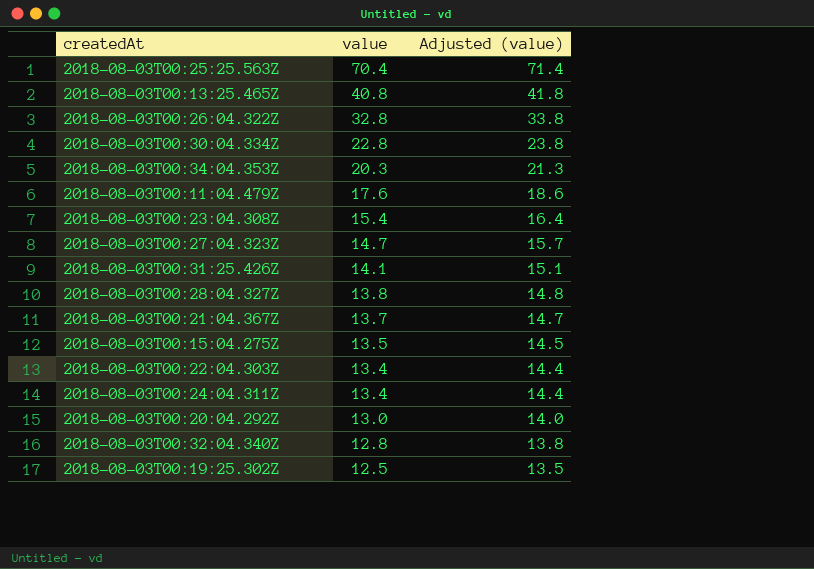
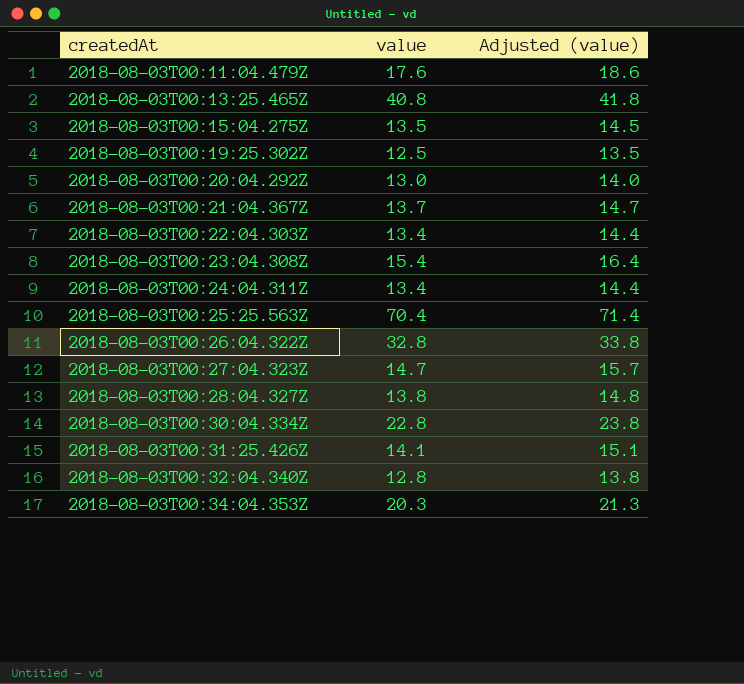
row order: value descending -> createdAt ascending

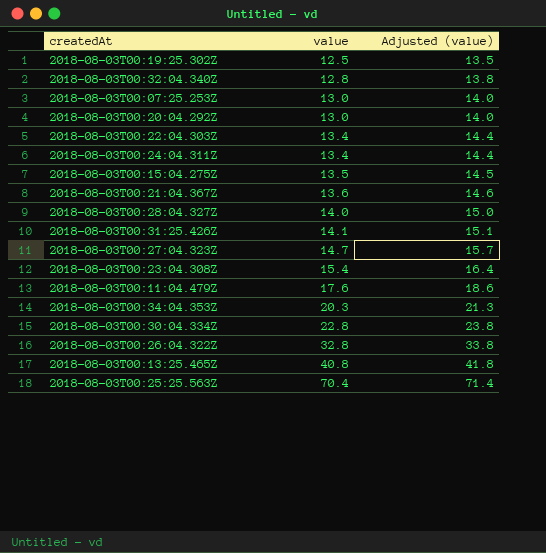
row order: createdAt ascending -> value ascending
row 2018-08-03T00:07:25.253Z: none -> 13.0 | 14.0
2018-08-03T00:21:04.367Z | value: 13.7 -> 13.6
2018-08-03T00:21:04.367Z | Adjusted (value): 14.7 -> 14.6
2018-08-03T00:28:04.327Z | value: 13.8 -> 14.0
2018-08-03T00:28:04.327Z | Adjusted (value): 14.8 -> 15.0

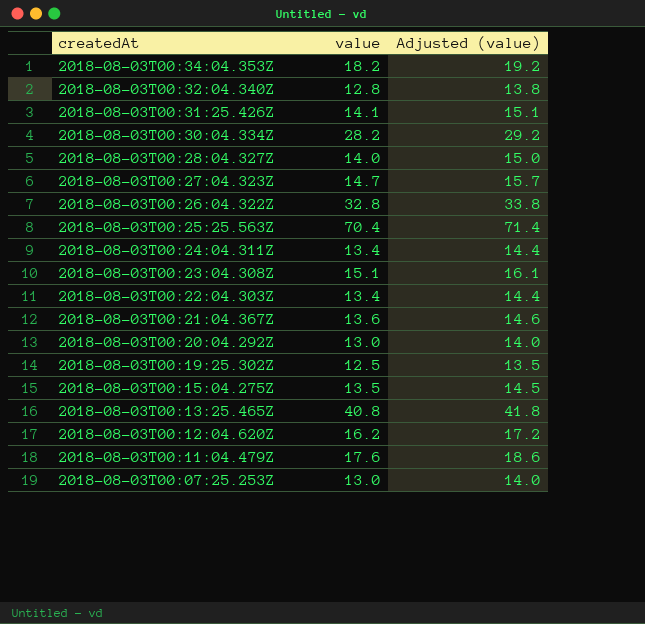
row order: value ascending -> createdAt descending
2018-08-03T00:34:04.353Z | value: 20.3 -> 18.2
2018-08-03T00:34:04.353Z | Adjusted (value): 21.3 -> 19.2
2018-08-03T00:30:04.334Z | value: 22.8 -> 28.2
2018-08-03T00:30:04.334Z | Adjusted (value): 23.8 -> 29.2
2018-08-03T00:23:04.308Z | value: 15.4 -> 15.1
2018-08-03T00:23:04.308Z | Adjusted (value): 16.4 -> 16.1
row 2018-08-03T00:12:04.620Z: none -> 16.2 | 17.2

